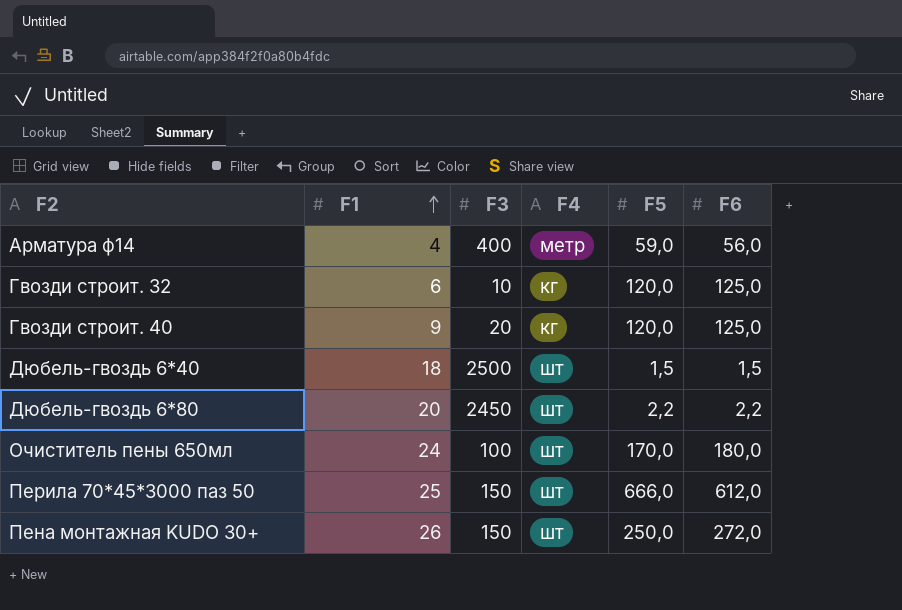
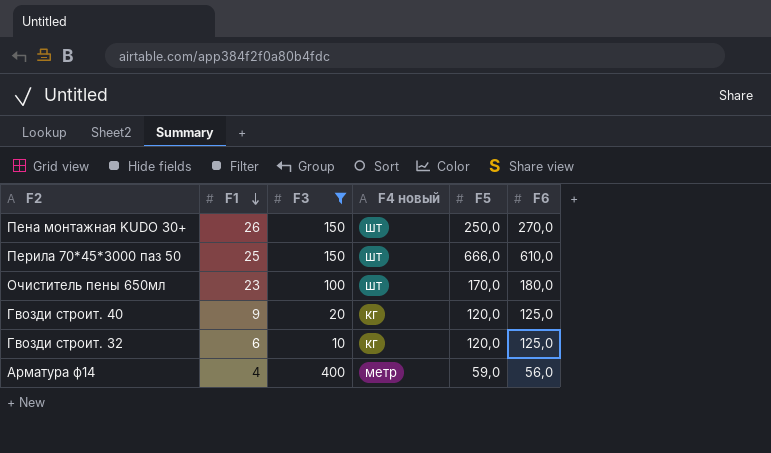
filter: none -> F3 <= 400
row order: F1 ascending -> F1 descending
column name: F4 -> F4 новый
Пена монтажная KUDO 30+ | F6: 272,0 -> 270,0
Перила 70*45*3000 паз 50 | F6: 612,0 -> 610,0
Очиститель пены 650мл | F1: 24 -> 23

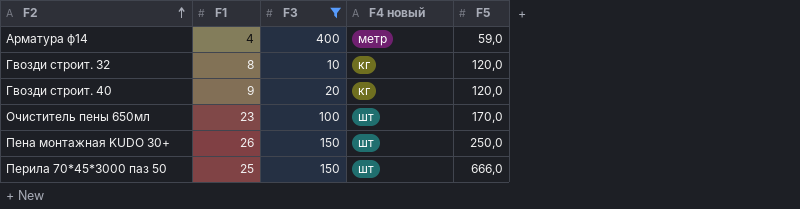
row order: F1 descending -> F2 ascending
column F6 | position: 6 -> none
Гвозди строит. 32 | F1: 6 -> 8

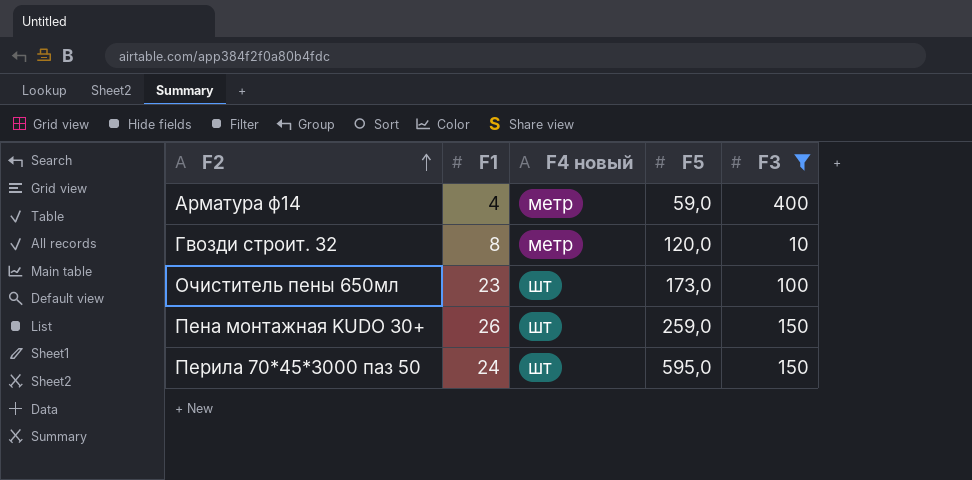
column F3 | position: 3 -> 5
row Гвозди строит. 40: 9 | 20 | кг | 120,0 -> none
Гвозди строит. 32 | F4 новый: кг -> метр
Очиститель пены 650мл | F5: 170,0 -> 173,0
Пена монтажная KUDO 30+ | F5: 250,0 -> 259,0
Перила 70*45*3000 паз 50 | F1: 25 -> 24
Перила 70*45*3000 паз 50 | F5: 666,0 -> 595,0

